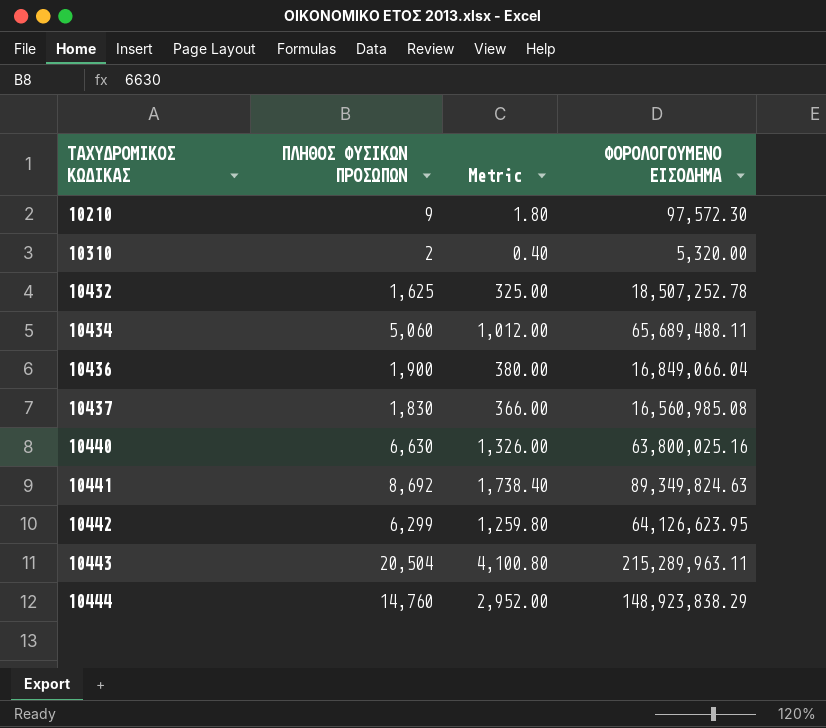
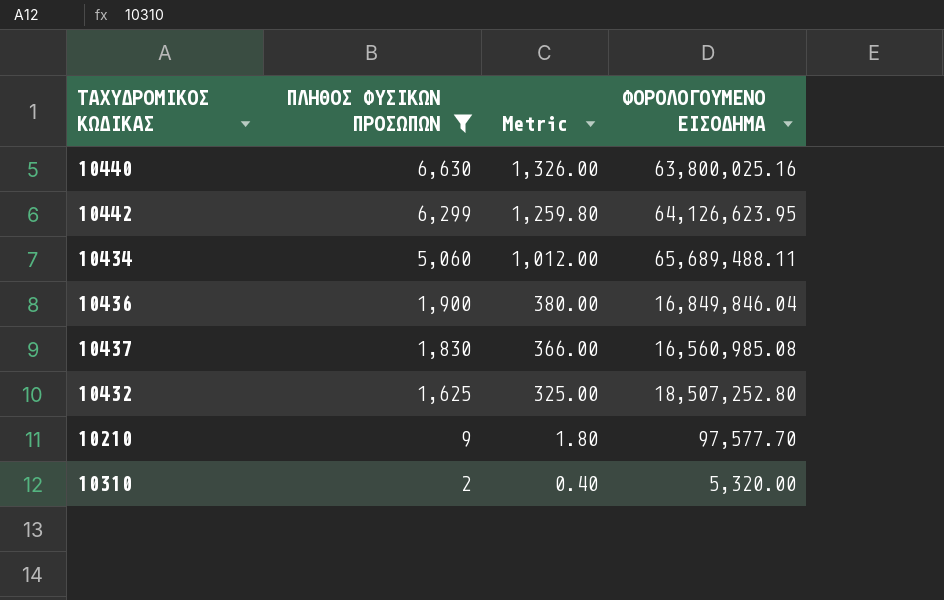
filter: none -> ΠΛΗΘΟΣ ΦΥΣΙΚΩΝ ΠΡΟΣΩΠΩΝ <= 6,630
row order: ΤΑΧΥΔΡΟΜΙΚΟΣ ΚΩΔΙΚΑΣ ascending -> ΠΛΗΘΟΣ ΦΥΣΙΚΩΝ ΠΡΟΣΩΠΩΝ descending
10436 | ΦΟΡΟΛΟΓΟΥΜΕΝΟ ΕΙΣΟΔΗΜΑ: 16,849,066.04 -> 16,849,846.04
10432 | ΦΟΡΟΛΟΓΟΥΜΕΝΟ ΕΙΣΟΔΗΜΑ: 18,507,252.78 -> 18,507,252.80
10210 | ΦΟΡΟΛΟΓΟΥΜΕΝΟ ΕΙΣΟΔΗΜΑ: 97,572.30 -> 97,577.70

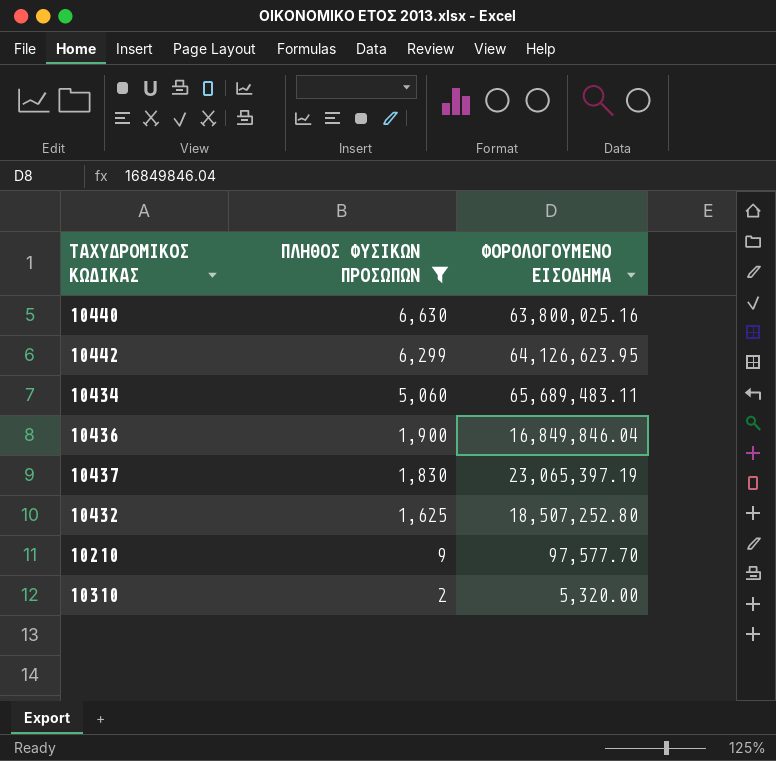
column Metric | formula: [ΠΛΗΘΟΣ ΦΥΣΙΚΩΝ ΠΡΟΣΩΠΩΝ] * 0.2 -> none
10434 | ΦΟΡΟΛΟΓΟΥΜΕΝΟ ΕΙΣΟΔΗΜΑ: 65,689,488.11 -> 65,689,483.11
10437 | ΦΟΡΟΛΟΓΟΥΜΕΝΟ ΕΙΣΟΔΗΜΑ: 16,560,985.08 -> 23,065,397.19

